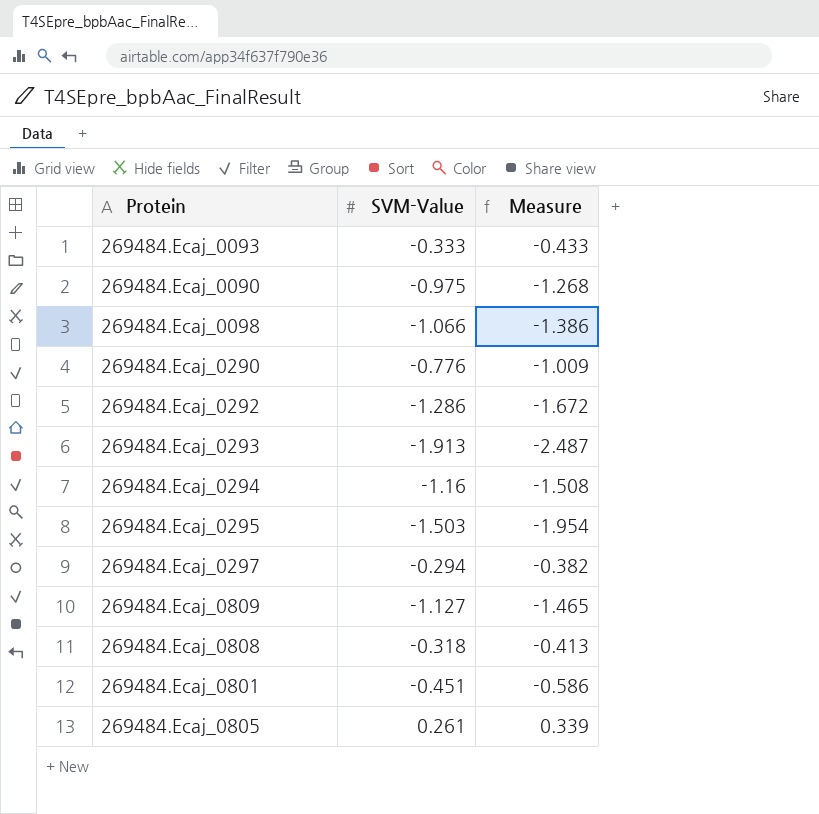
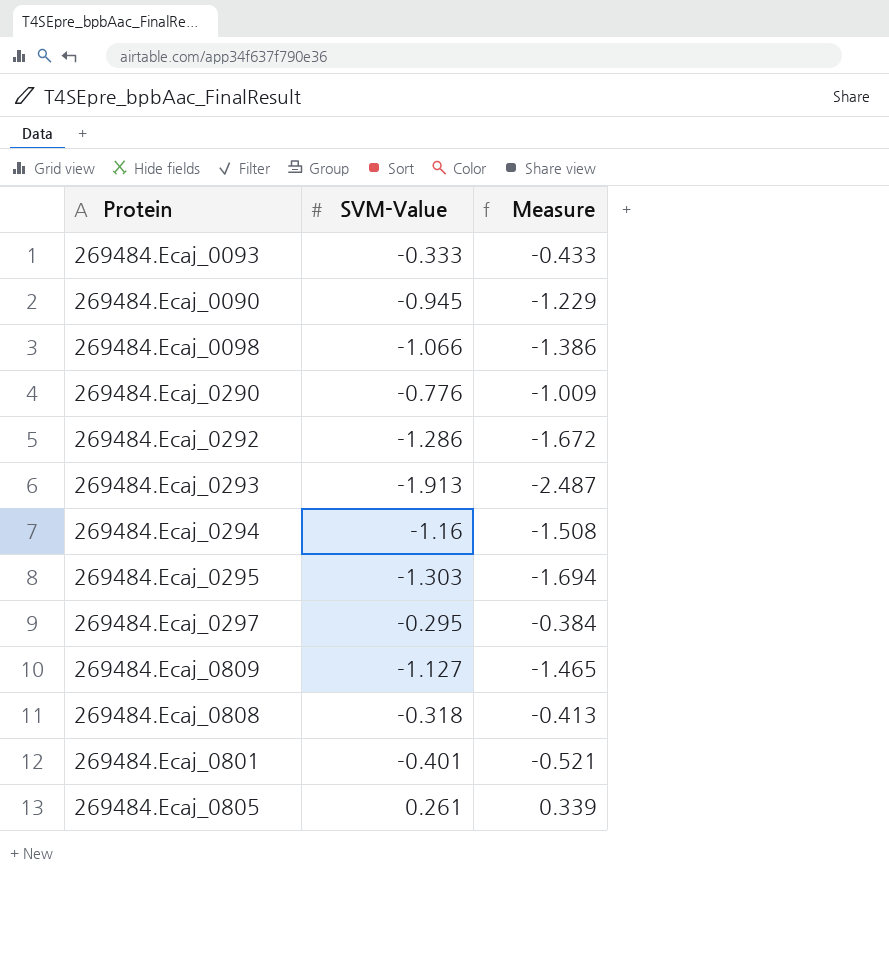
269484.Ecaj_0090 | SVM-Value: -0.975 -> -0.945
269484.Ecaj_0090 | Measure: -1.268 -> -1.229
269484.Ecaj_0295 | SVM-Value: -1.503 -> -1.303
269484.Ecaj_0295 | Measure: -1.954 -> -1.694
269484.Ecaj_0297 | SVM-Value: -0.294 -> -0.295
269484.Ecaj_0297 | Measure: -0.382 -> -0.384
269484.Ecaj_0801 | SVM-Value: -0.451 -> -0.401
269484.Ecaj_0801 | Measure: -0.586 -> -0.521

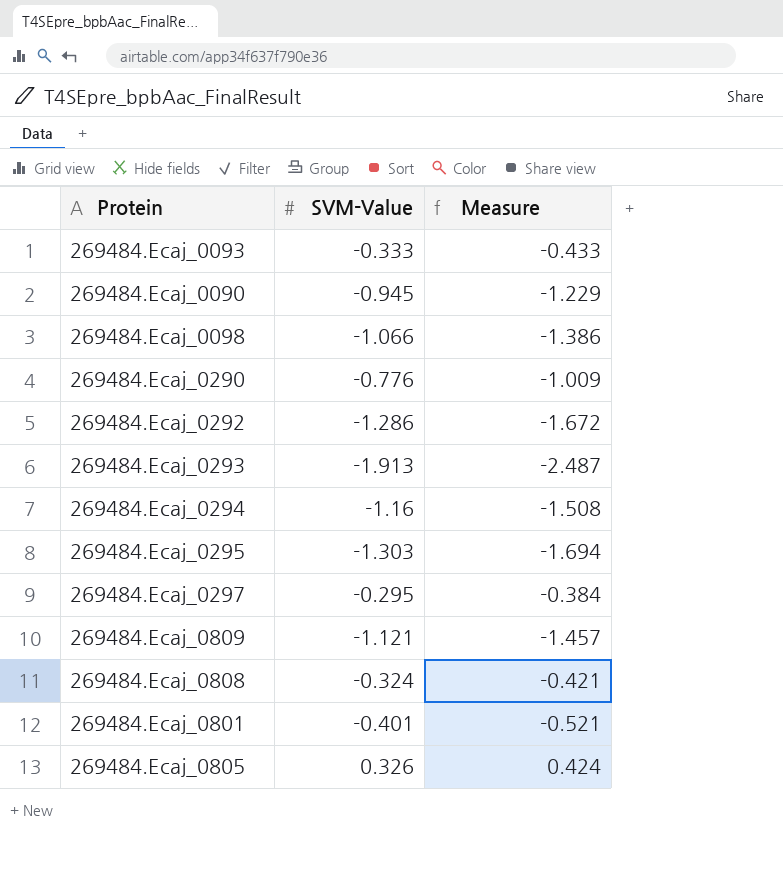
269484.Ecaj_0809 | SVM-Value: -1.127 -> -1.121
269484.Ecaj_0809 | Measure: -1.465 -> -1.457
269484.Ecaj_0808 | SVM-Value: -0.318 -> -0.324
269484.Ecaj_0808 | Measure: -0.413 -> -0.421
269484.Ecaj_0805 | SVM-Value: 0.261 -> 0.326
269484.Ecaj_0805 | Measure: 0.339 -> 0.424

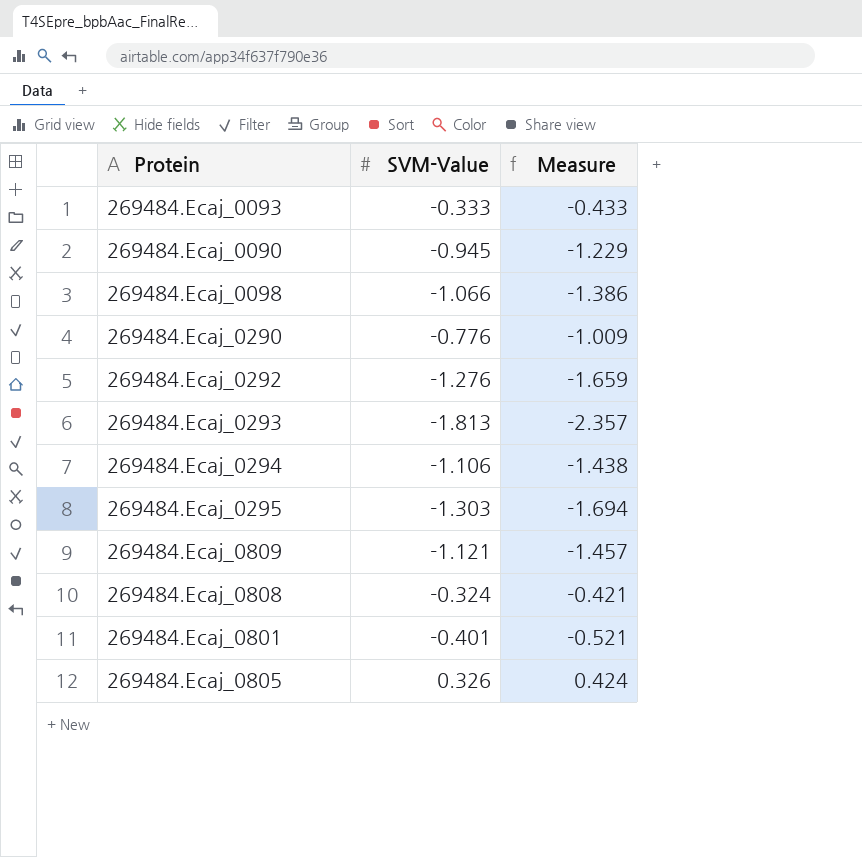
row 269484.Ecaj_0297: -0.295 | -0.384 -> none
269484.Ecaj_0292 | SVM-Value: -1.286 -> -1.276
269484.Ecaj_0292 | Measure: -1.672 -> -1.659
269484.Ecaj_0293 | SVM-Value: -1.913 -> -1.813
269484.Ecaj_0293 | Measure: -2.487 -> -2.357
269484.Ecaj_0294 | SVM-Value: -1.16 -> -1.106
269484.Ecaj_0294 | Measure: -1.508 -> -1.438

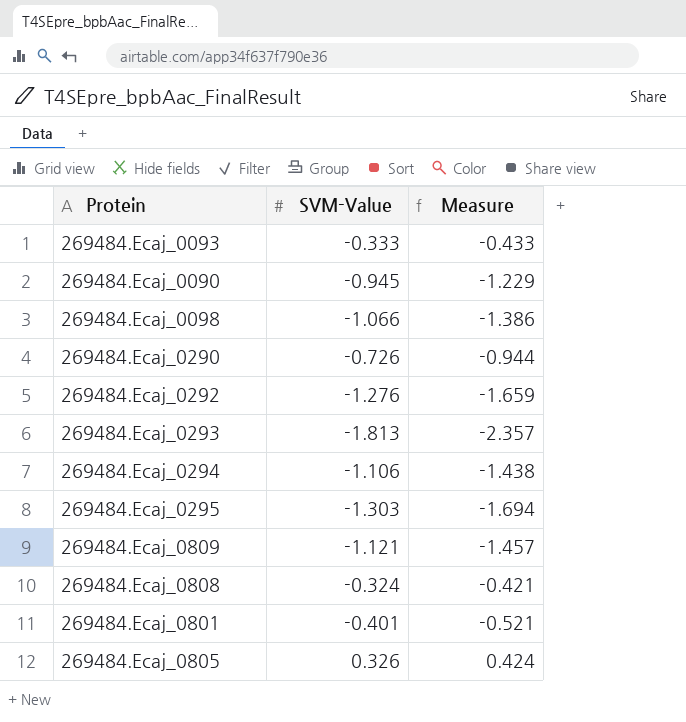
269484.Ecaj_0290 | SVM-Value: -0.776 -> -0.726
269484.Ecaj_0290 | Measure: -1.009 -> -0.944

